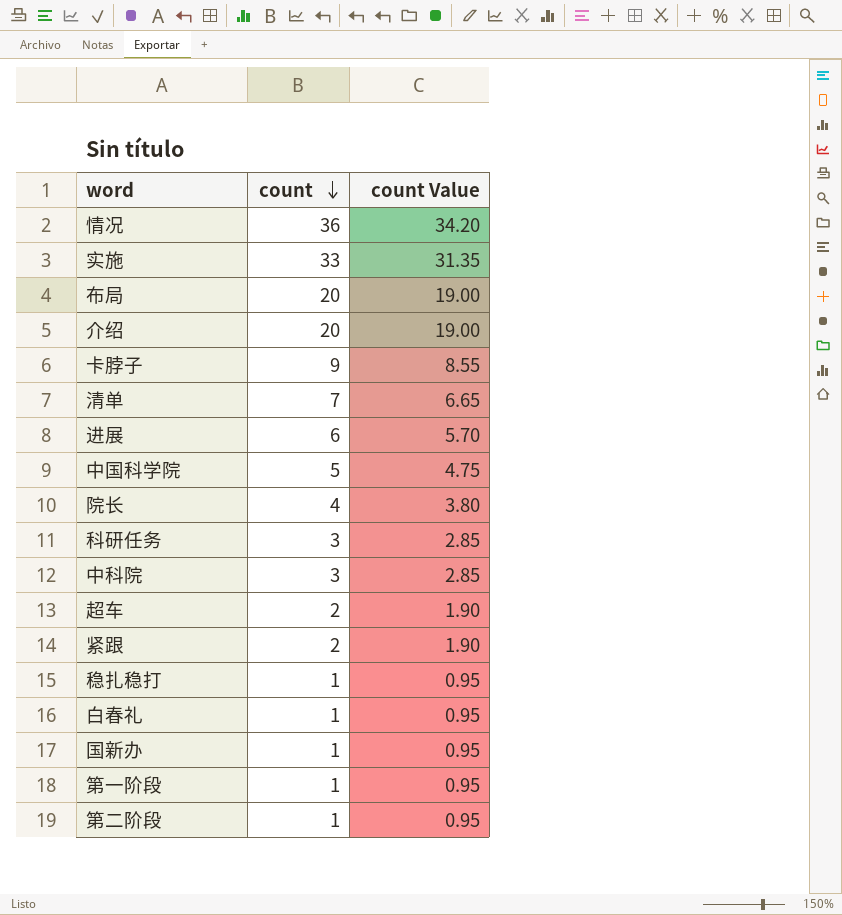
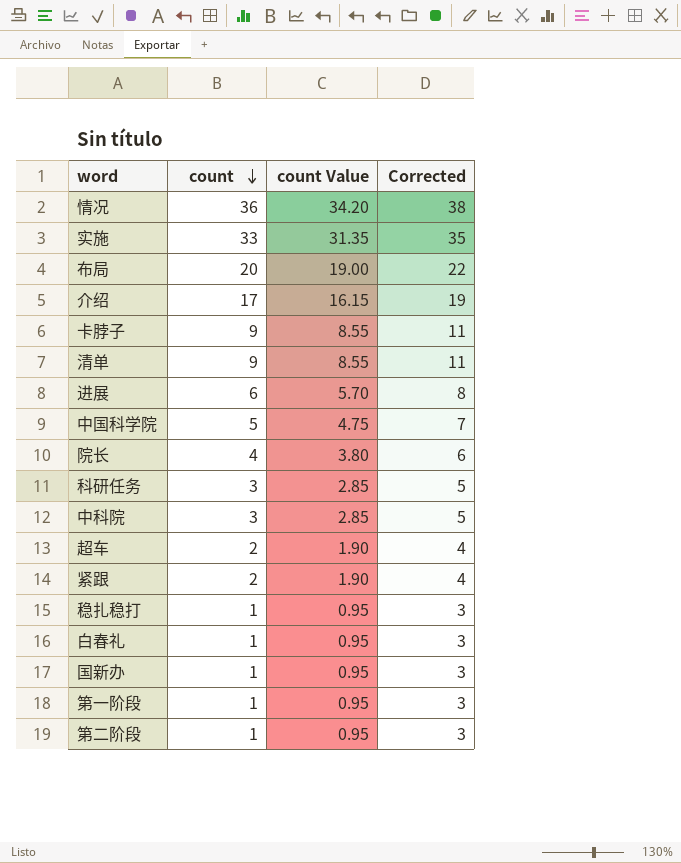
column Corrected | formula: none -> [count] + 2
介绍 | count: 20 -> 17
介绍 | count Value: 19.00 -> 16.15
清单 | count: 7 -> 9
清单 | count Value: 6.65 -> 8.55

